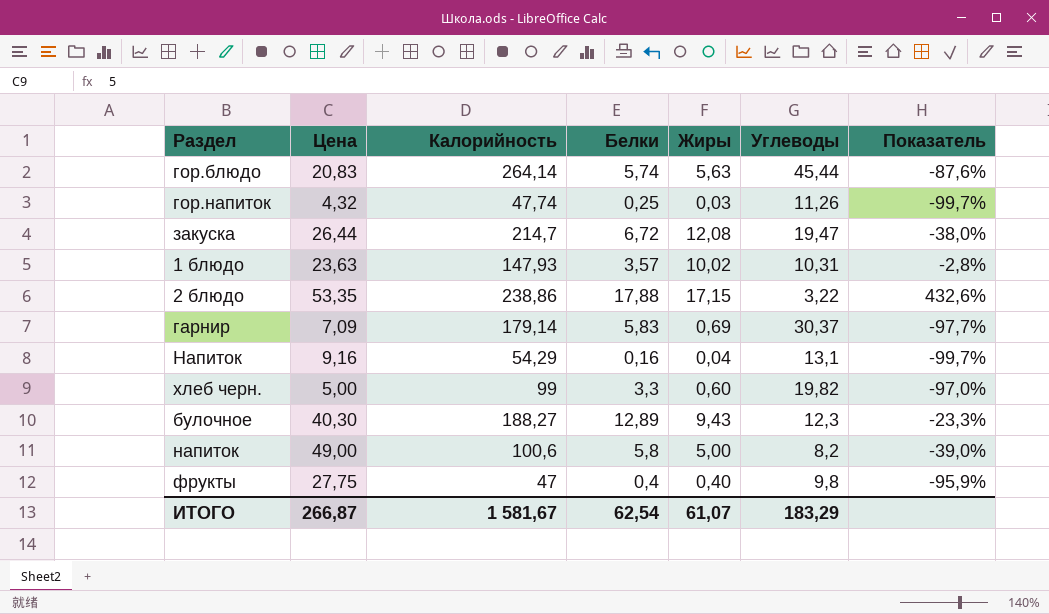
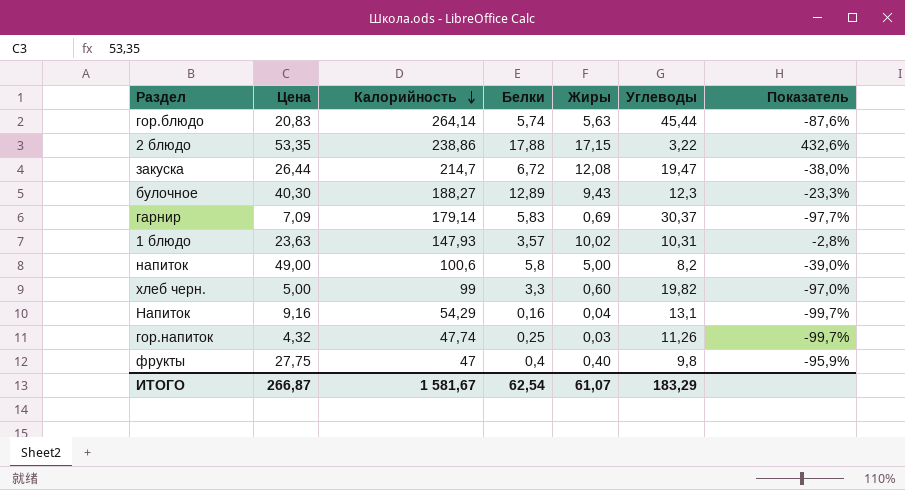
row order: none -> Калорийность descending

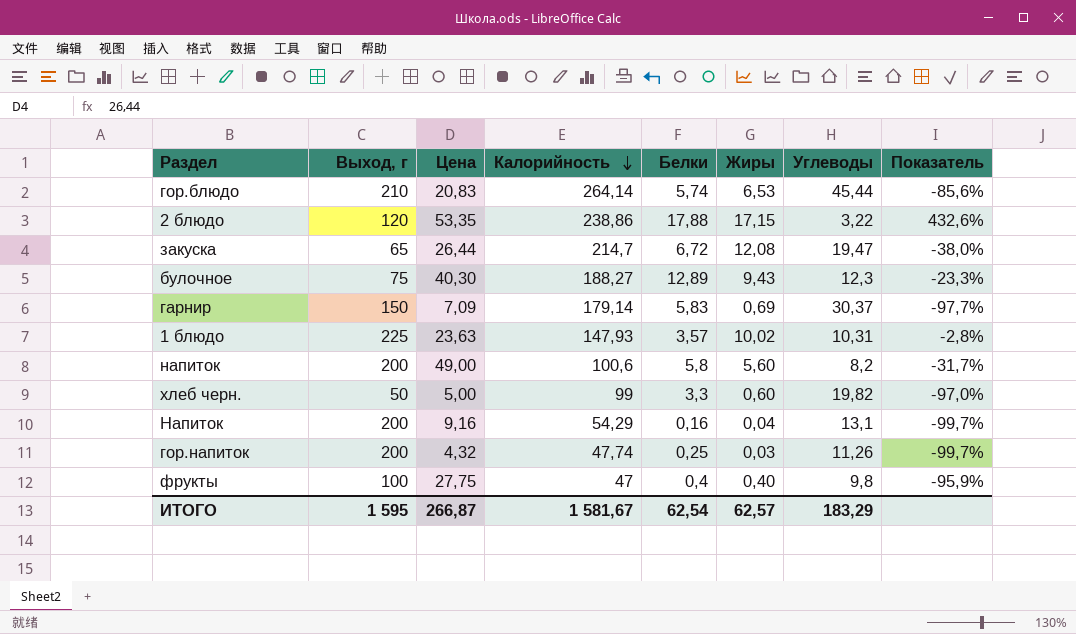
column Выход, г | position: none -> 2
гор.блюдо | Жиры: 5,63 -> 6,53
гор.блюдо | Показатель: -87,6% -> -85,6%
напиток | Жиры: 5,00 -> 5,60
напиток | Показатель: -39,0% -> -31,7%
ИТОГО | Жиры: 61,07 -> 62,57

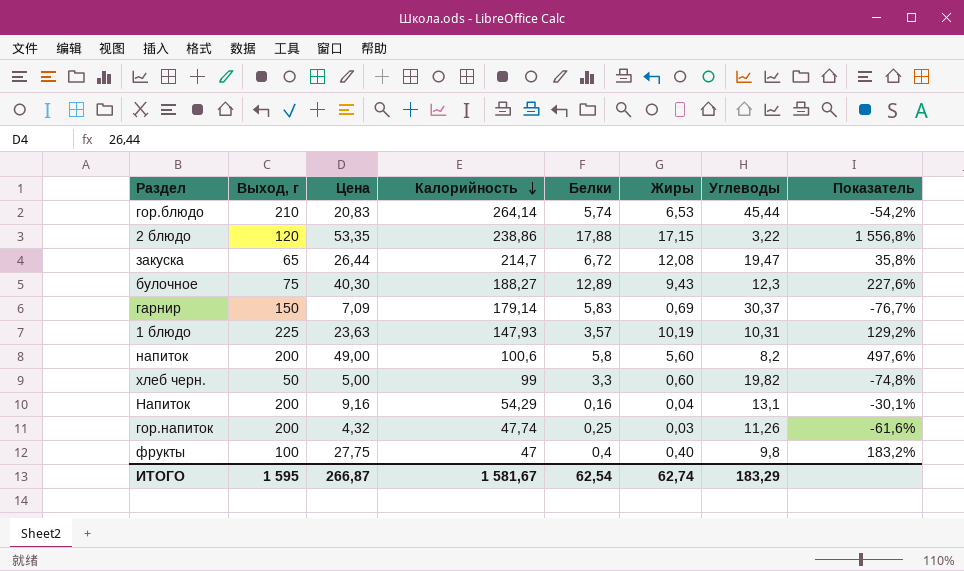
column Показатель | formula: ([Жиры] - [Углеводы]) / [Углеводы] -> ([Цена] - [Углеводы]) / [Углеводы]
1 блюдо | Жиры: 10,02 -> 10,19
ИТОГО | Жиры: 62,57 -> 62,74

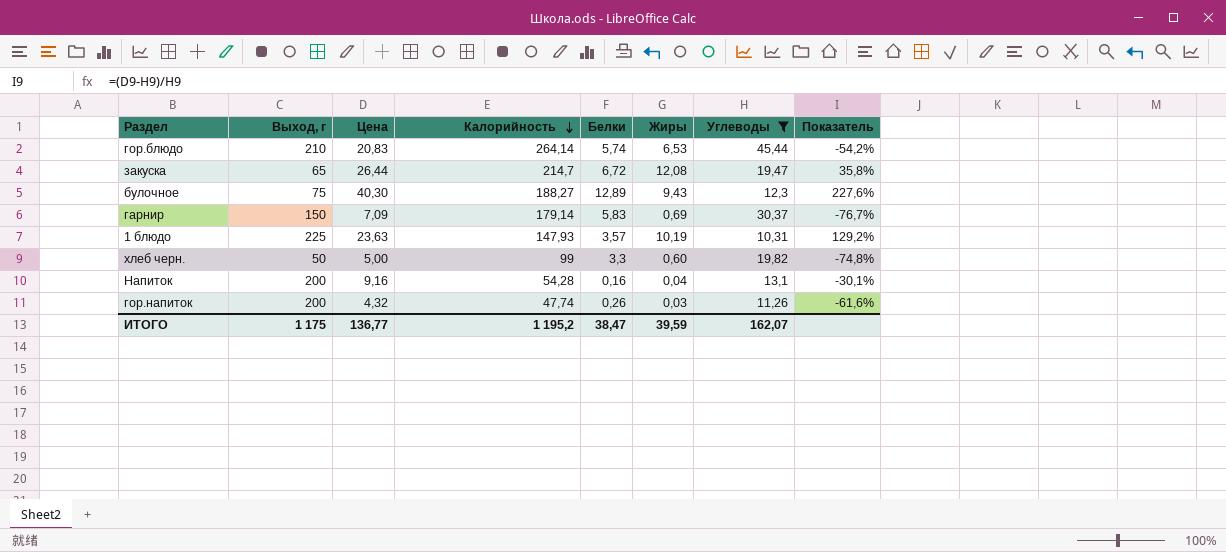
filter: none -> Углеводы >= 10,31
Напиток | Калорийность: 54,29 -> 54,28
гор.напиток | Белки: 0,25 -> 0,26
ИТОГО | Выход, г: 1 595 -> 1 175
ИТОГО | Цена: 266,87 -> 136,77
ИТОГО | Калорийность: 1 581,67 -> 1 195,2
ИТОГО | Белки: 62,54 -> 38,47
ИТОГО | Жиры: 62,74 -> 39,59
ИТОГО | Углеводы: 183,29 -> 162,07

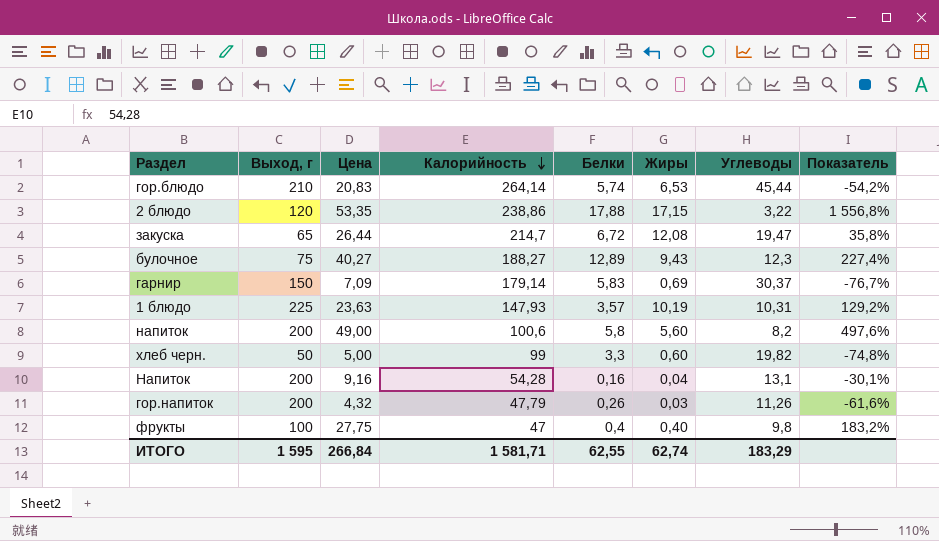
filter: Углеводы >= 10,31 -> none
булочное | Цена: 40,30 -> 40,27
булочное | Показатель: 227,6% -> 227,4%
гор.напиток | Калорийность: 47,74 -> 47,79
ИТОГО | Выход, г: 1 175 -> 1 595
ИТОГО | Цена: 136,77 -> 266,84
ИТОГО | Калорийность: 1 195,2 -> 1 581,71
ИТОГО | Белки: 38,47 -> 62,55
ИТОГО | Жиры: 39,59 -> 62,74
ИТОГО | Углеводы: 162,07 -> 183,29

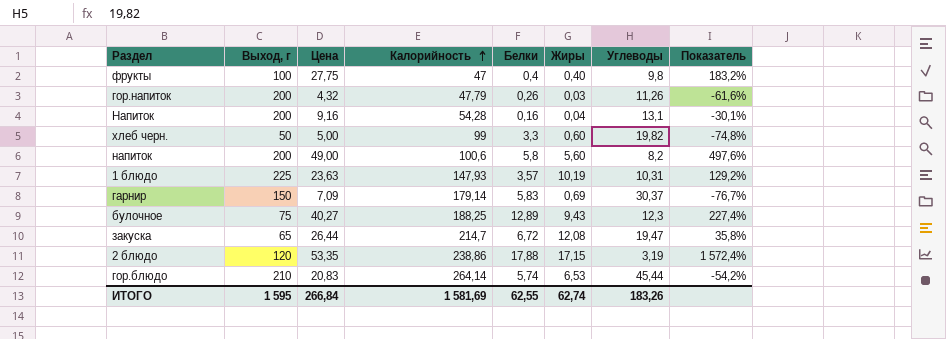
row order: Калорийность descending -> Калорийность ascending
булочное | Калорийность: 188,27 -> 188,25
2 блюдо | Углеводы: 3,22 -> 3,19
2 блюдо | Показатель: 1 556,8% -> 1 572,4%
ИТОГО | Калорийность: 1 581,71 -> 1 581,69
ИТОГО | Углеводы: 183,29 -> 183,26

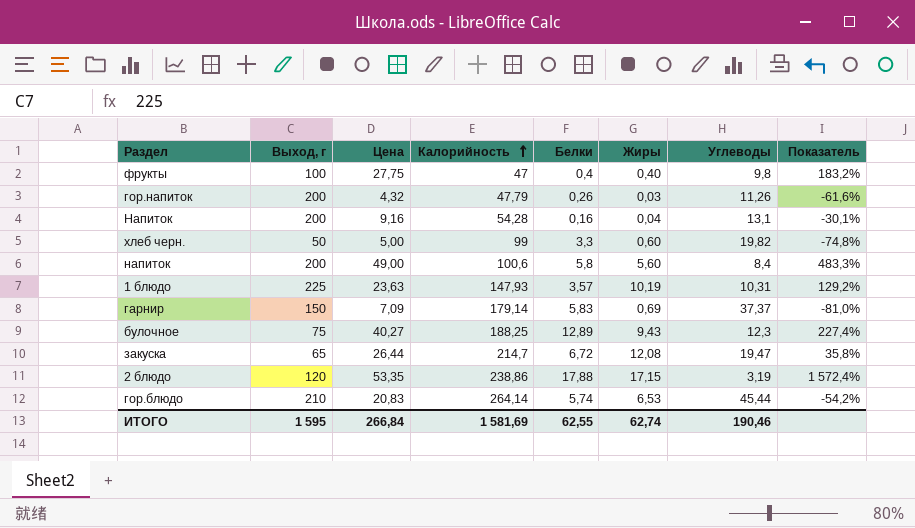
напиток | Углеводы: 8,2 -> 8,4
напиток | Показатель: 497,6% -> 483,3%
гарнир | Углеводы: 30,37 -> 37,37
гарнир | Показатель: -76,7% -> -81,0%
ИТОГО | Углеводы: 183,26 -> 190,46

